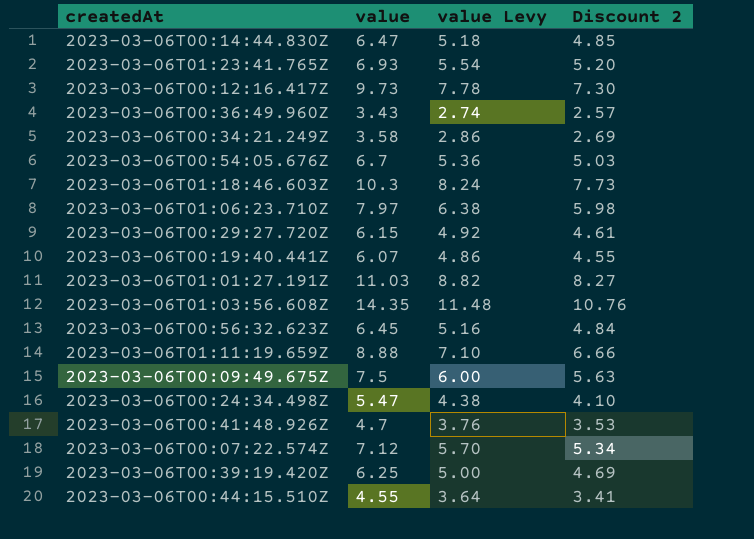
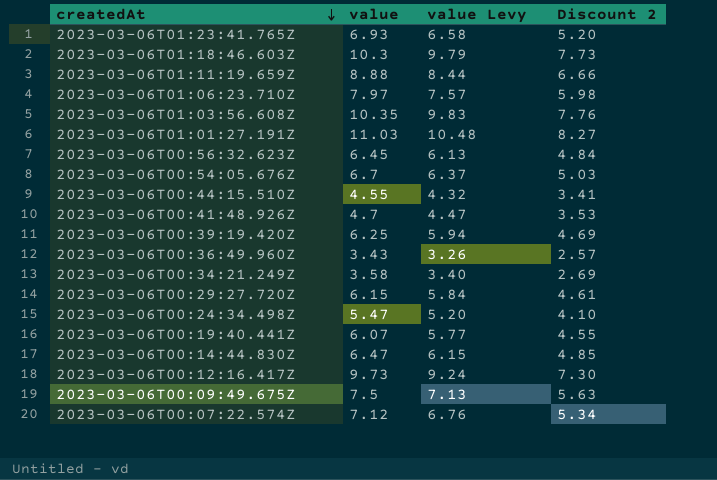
row order: none -> createdAt descending
column value Levy | formula: [value] * 0.8 -> [value] * 0.95
2023-03-06T01:03:56.608Z | value: 14.35 -> 10.35
2023-03-06T01:03:56.608Z | Discount 2: 10.76 -> 7.76

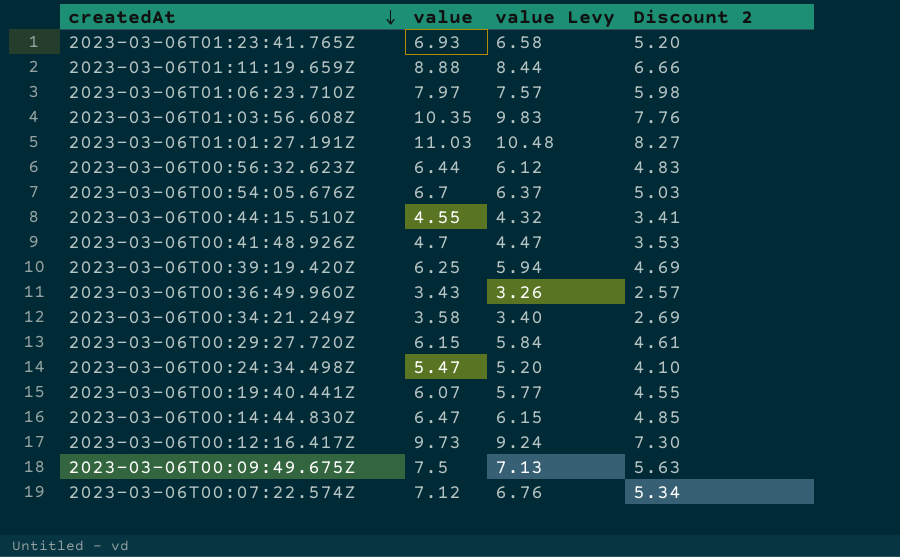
row 2023-03-06T01:18:46.603Z: 10.3 | 9.79 | 7.73 -> none
2023-03-06T00:56:32.623Z | value: 6.45 -> 6.44
2023-03-06T00:56:32.623Z | value Levy: 6.13 -> 6.12
2023-03-06T00:56:32.623Z | Discount 2: 4.84 -> 4.83

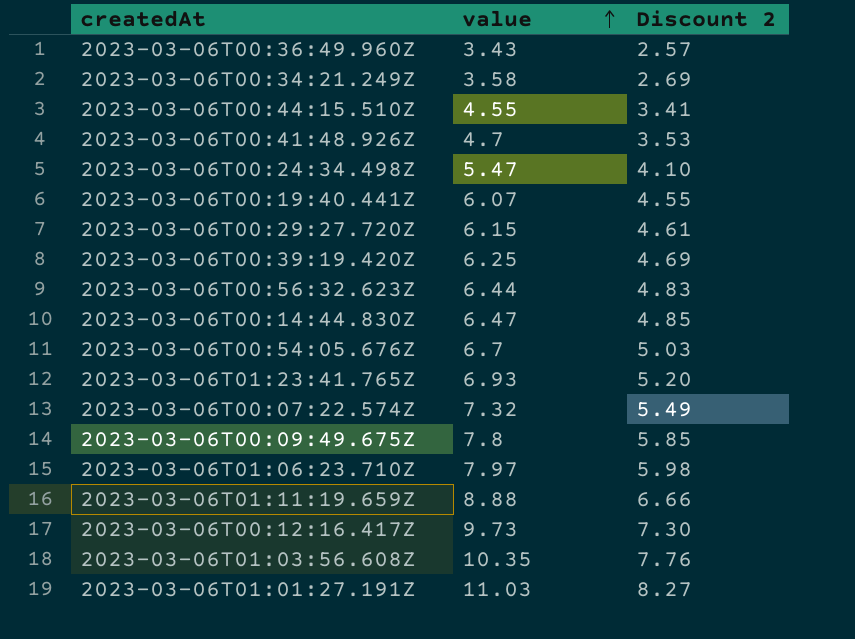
row order: createdAt descending -> value ascending
column value Levy | formula: [value] * 0.95 -> none
2023-03-06T00:07:22.574Z | value: 7.12 -> 7.32
2023-03-06T00:07:22.574Z | Discount 2: 5.34 -> 5.49
2023-03-06T00:09:49.675Z | value: 7.5 -> 7.8
2023-03-06T00:09:49.675Z | Discount 2: 5.63 -> 5.85

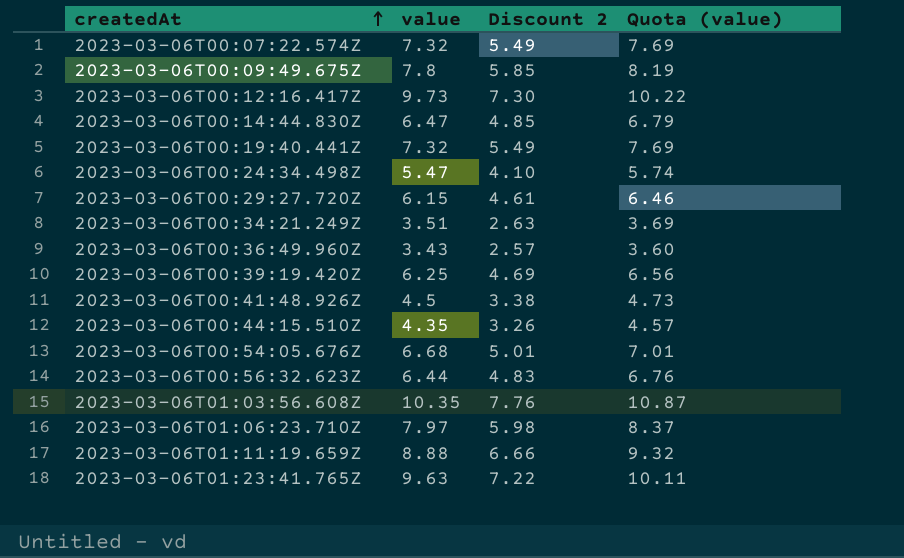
row order: value ascending -> createdAt ascending
column Quota (value) | formula: none -> [value] * 1.05
row 2023-03-06T01:01:27.191Z: 11.03 | 8.27 -> none
2023-03-06T00:19:40.441Z | value: 6.07 -> 7.32
2023-03-06T00:19:40.441Z | Discount 2: 4.55 -> 5.49
2023-03-06T00:34:21.249Z | value: 3.58 -> 3.51
2023-03-06T00:34:21.249Z | Discount 2: 2.69 -> 2.63
2023-03-06T00:41:48.926Z | value: 4.7 -> 4.5
2023-03-06T00:41:48.926Z | Discount 2: 3.53 -> 3.38
2023-03-06T00:44:15.510Z | value: 4.55 -> 4.35
2023-03-06T00:44:15.510Z | Discount 2: 3.41 -> 3.26
2023-03-06T00:54:05.676Z | value: 6.7 -> 6.68
2023-03-06T00:54:05.676Z | Discount 2: 5.03 -> 5.01
2023-03-06T01:23:41.765Z | value: 6.93 -> 9.63
2023-03-06T01:23:41.765Z | Discount 2: 5.20 -> 7.22

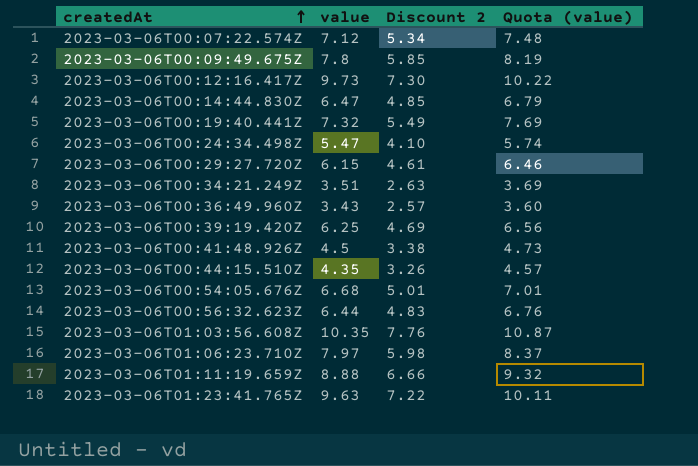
2023-03-06T00:07:22.574Z | value: 7.32 -> 7.12
2023-03-06T00:07:22.574Z | Discount 2: 5.49 -> 5.34
2023-03-06T00:07:22.574Z | Quota (value): 7.69 -> 7.48

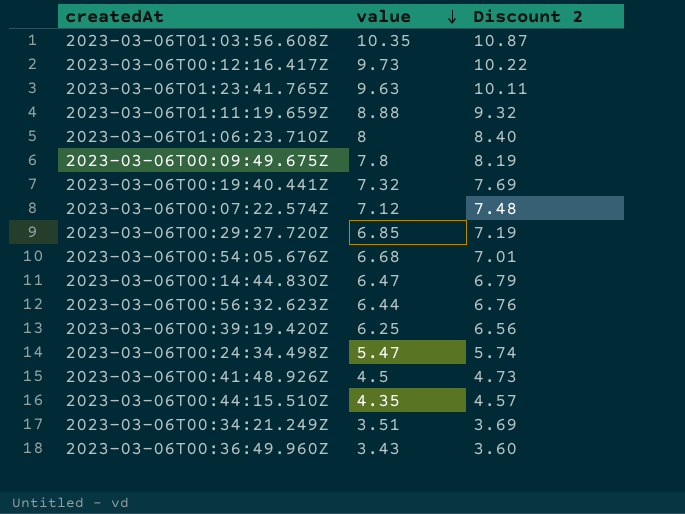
row order: createdAt ascending -> value descending
column Quota (value) | formula: [value] * 1.05 -> none
column Discount 2 | formula: [value] * 0.75 -> [value] * 1.05
2023-03-06T01:06:23.710Z | value: 7.97 -> 8
2023-03-06T00:29:27.720Z | value: 6.15 -> 6.85

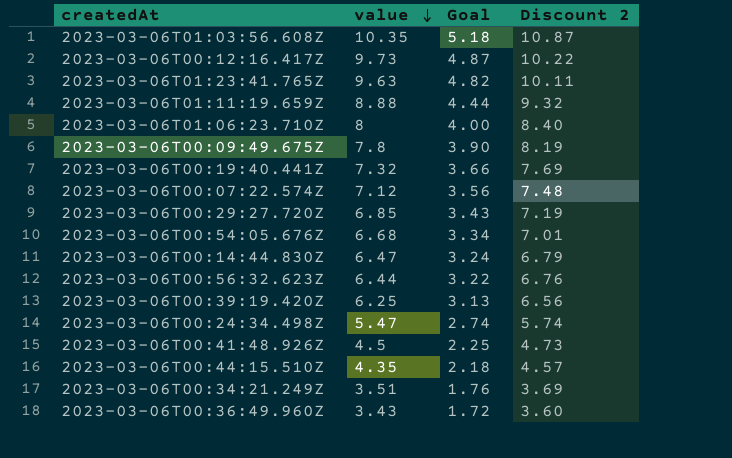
column Goal | formula: none -> [value] * 0.5

